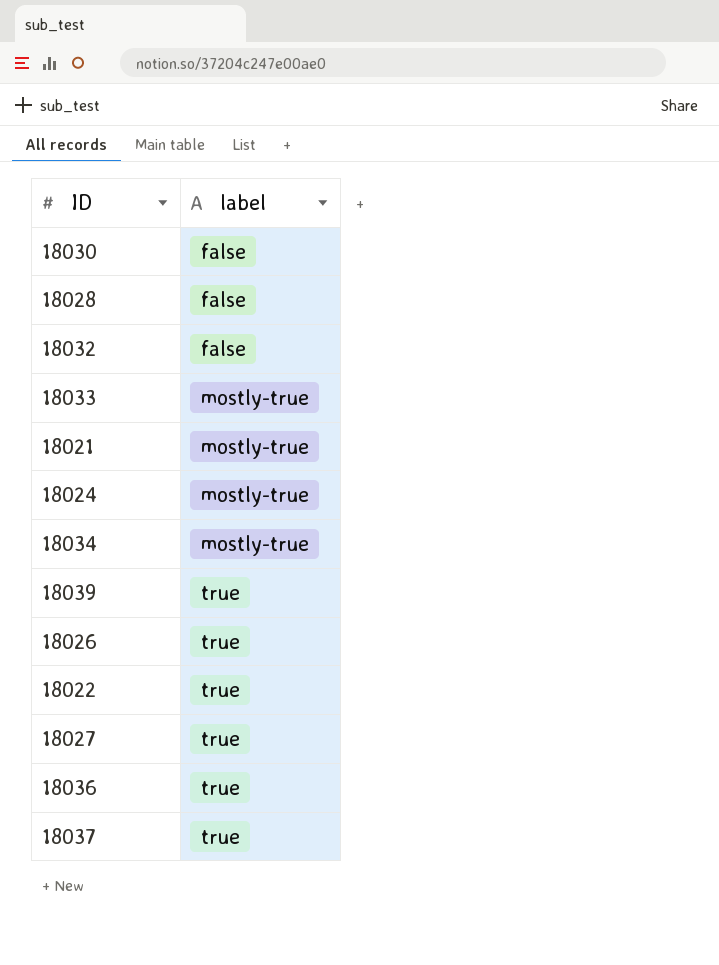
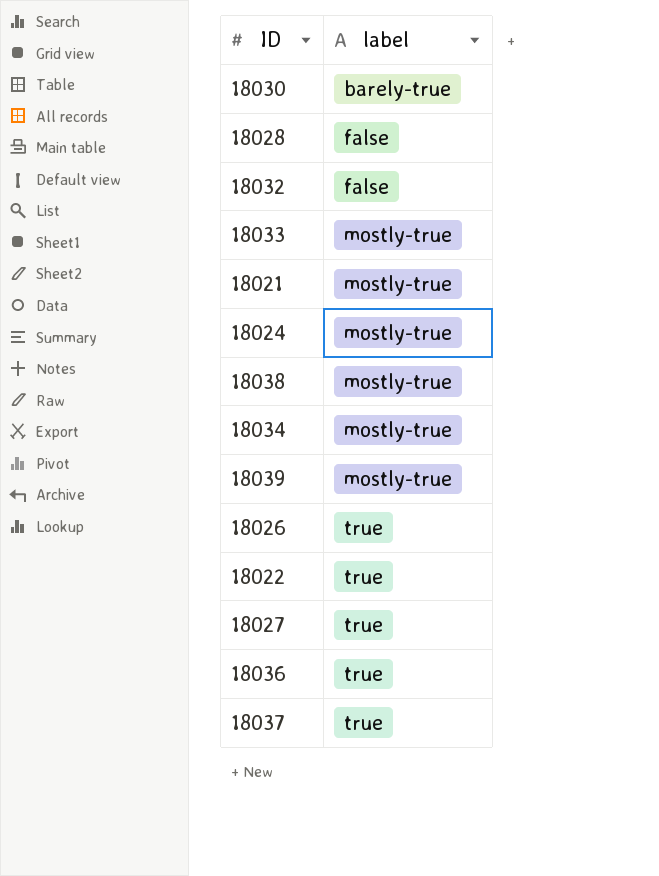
18030 | label: false -> barely-true
row 18038: none -> mostly-true
18039 | label: true -> mostly-true

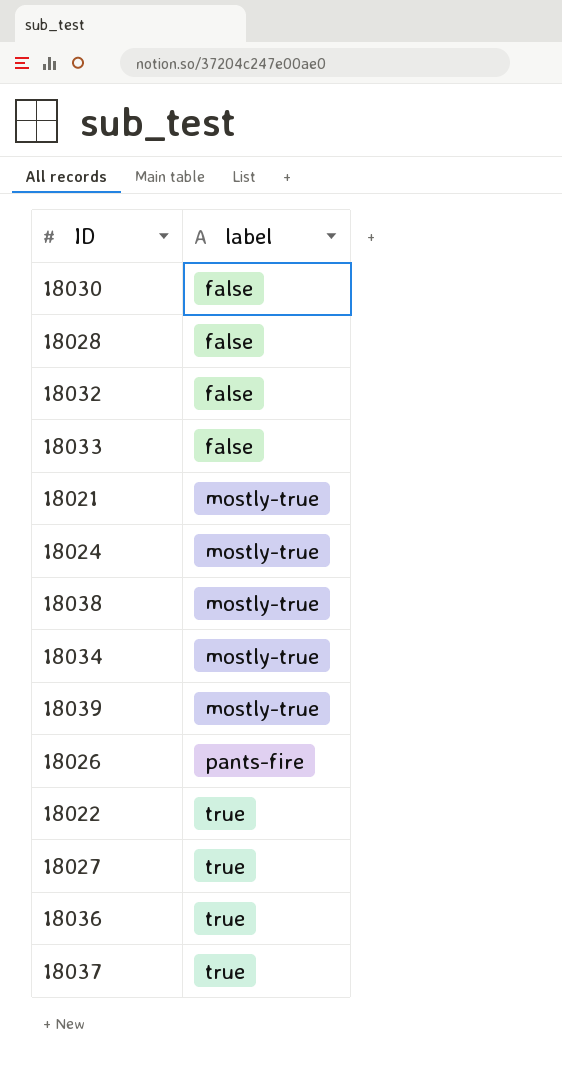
18030 | label: barely-true -> false
18033 | label: mostly-true -> false
18026 | label: true -> pants-fire

